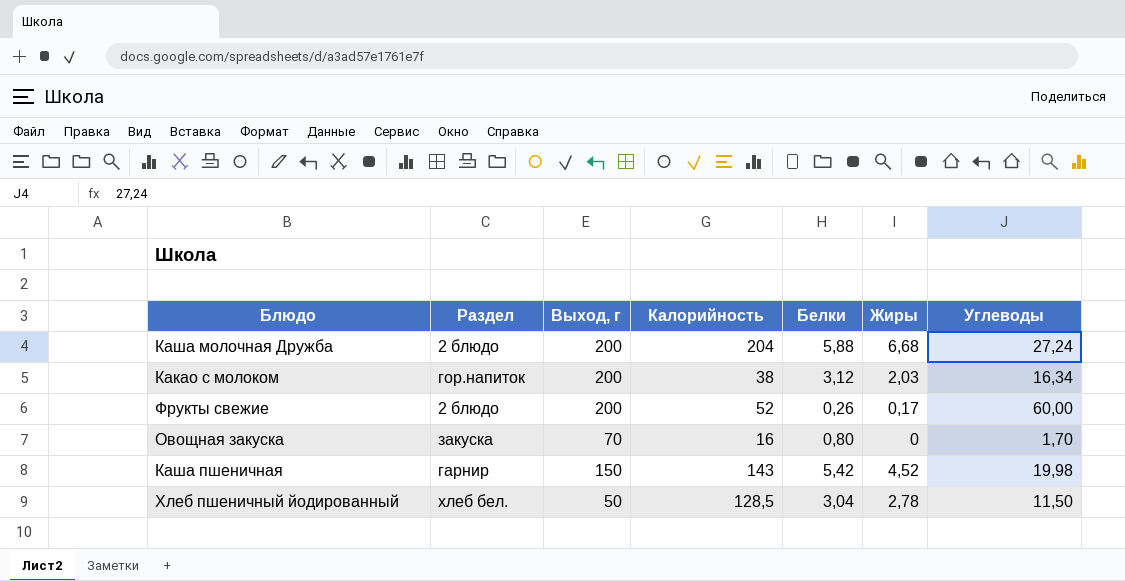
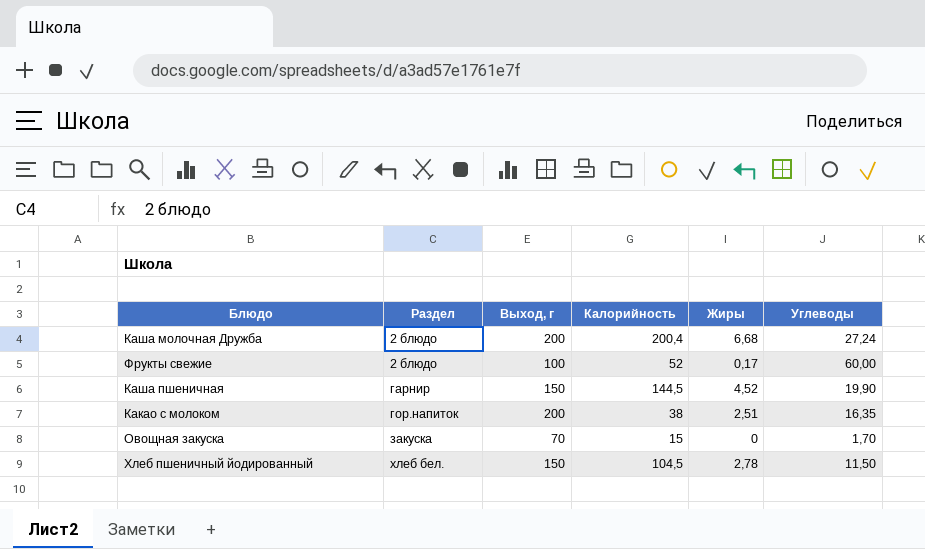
row order: none -> Раздел ascending
column Белки | position: 5 -> none
Каша молочная Дружба | Калорийность: 204 -> 200,4
Фрукты свежие | Выход, г: 200 -> 100
Каша пшеничная | Калорийность: 143 -> 144,5
Каша пшеничная | Углеводы: 19,98 -> 19,90
Какао с молоком | Жиры: 2,03 -> 2,51
Какао с молоком | Углеводы: 16,34 -> 16,35
Овощная закуска | Калорийность: 16 -> 15
Хлеб пшеничный йодированный | Выход, г: 50 -> 150
Хлеб пшеничный йодированный | Калорийность: 128,5 -> 104,5

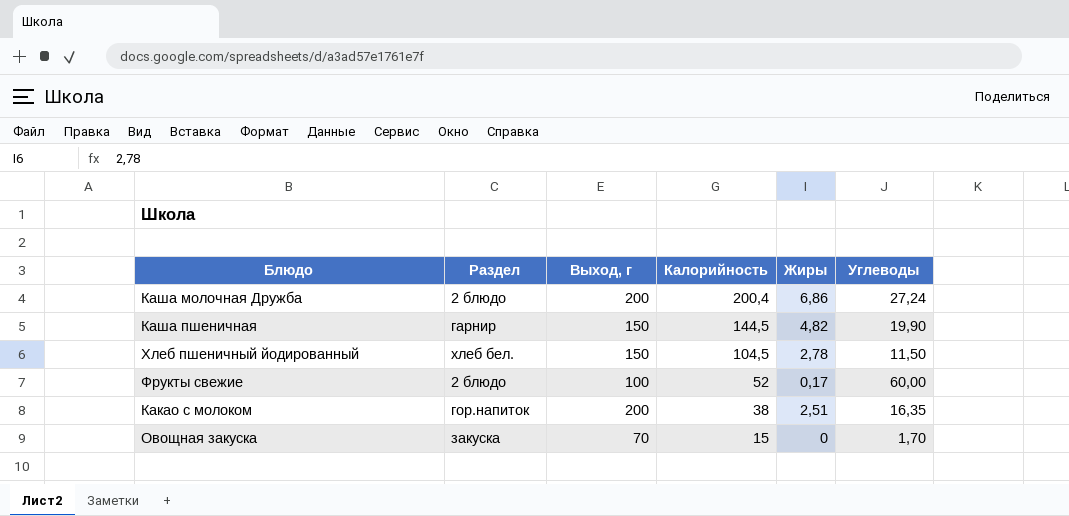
row order: Раздел ascending -> Калорийность descending
Каша молочная Дружба | Жиры: 6,68 -> 6,86
Каша пшеничная | Жиры: 4,52 -> 4,82

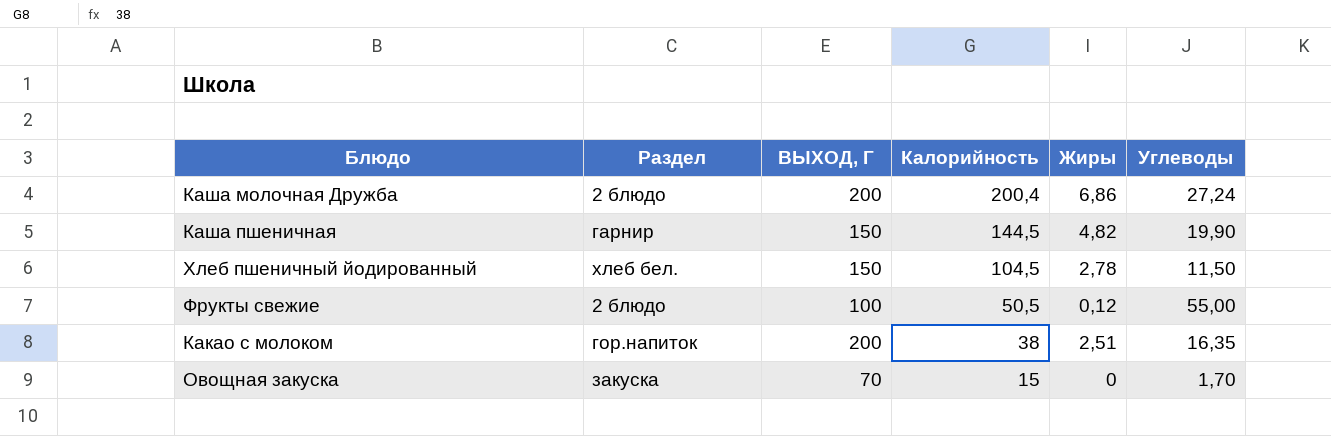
column name: Выход, г -> ВЫХОД, Г
Фрукты свежие | Калорийность: 52 -> 50,5
Фрукты свежие | Жиры: 0,17 -> 0,12
Фрукты свежие | Углеводы: 60,00 -> 55,00

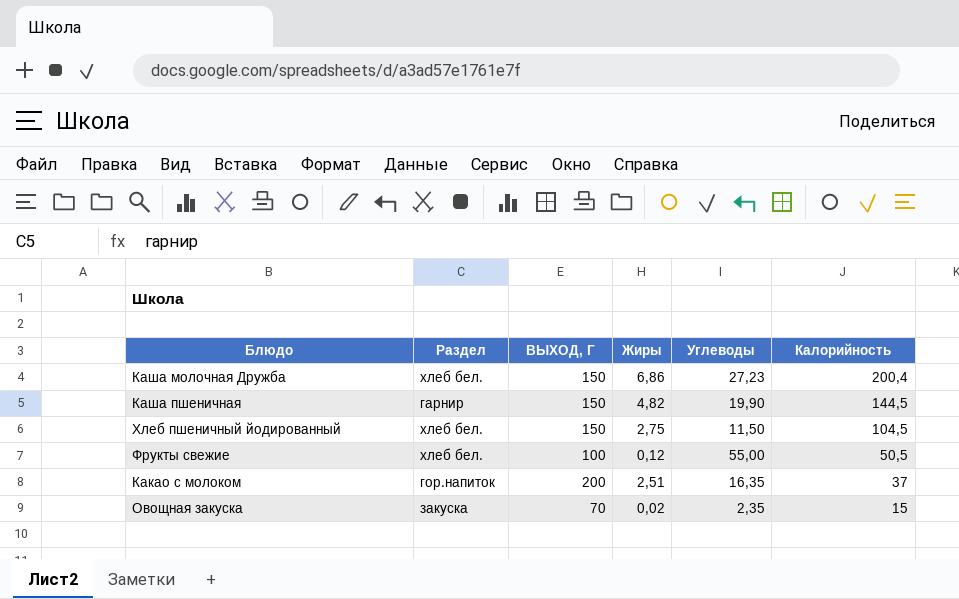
column Калорийность | position: 4 -> 6
Каша молочная Дружба | Раздел: 2 блюдо -> хлеб бел.
Каша молочная Дружба | ВЫХОД, Г: 200 -> 150
Каша молочная Дружба | Углеводы: 27,24 -> 27,23
Хлеб пшеничный йодированный | Жиры: 2,78 -> 2,75
Фрукты свежие | Раздел: 2 блюдо -> хлеб бел.
Какао с молоком | Калорийность: 38 -> 37
Овощная закуска | Жиры: 0 -> 0,02
Овощная закуска | Углеводы: 1,70 -> 2,35

